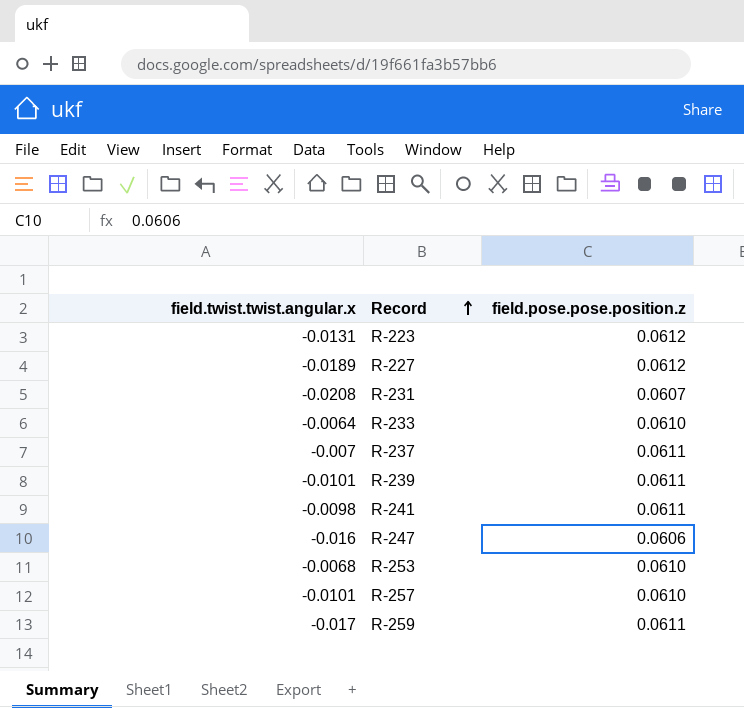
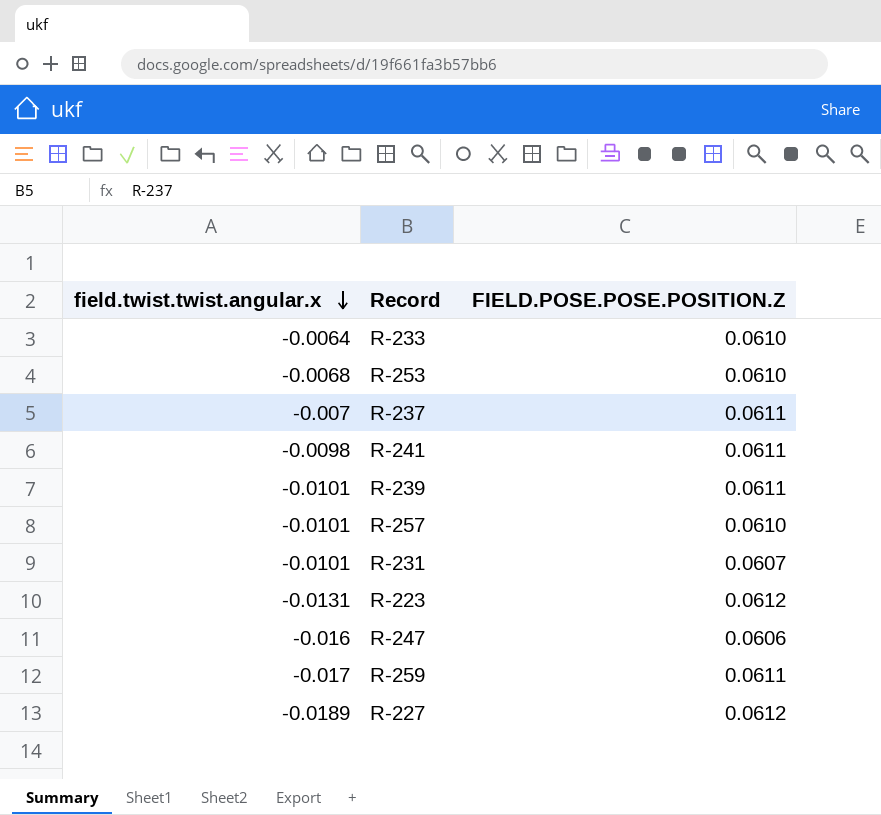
row order: Record ascending -> field.twist.twist.angular.x descending
column name: field.pose.pose.position.z -> FIELD.POSE.POSE.POSITION.Z
R-231 | field.twist.twist.angular.x: -0.0208 -> -0.0101

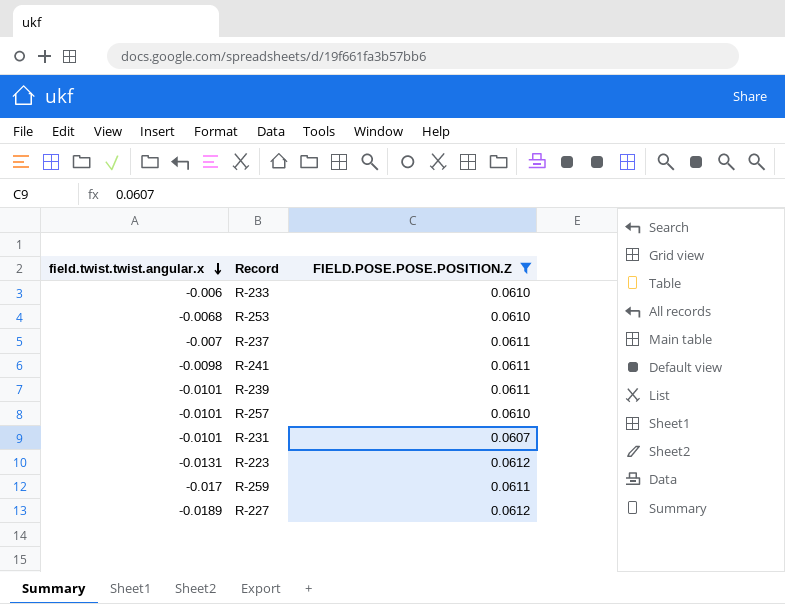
filter: none -> FIELD.POSE.POSE.POSITION.Z != 0.0606
R-233 | field.twist.twist.angular.x: -0.0064 -> -0.006

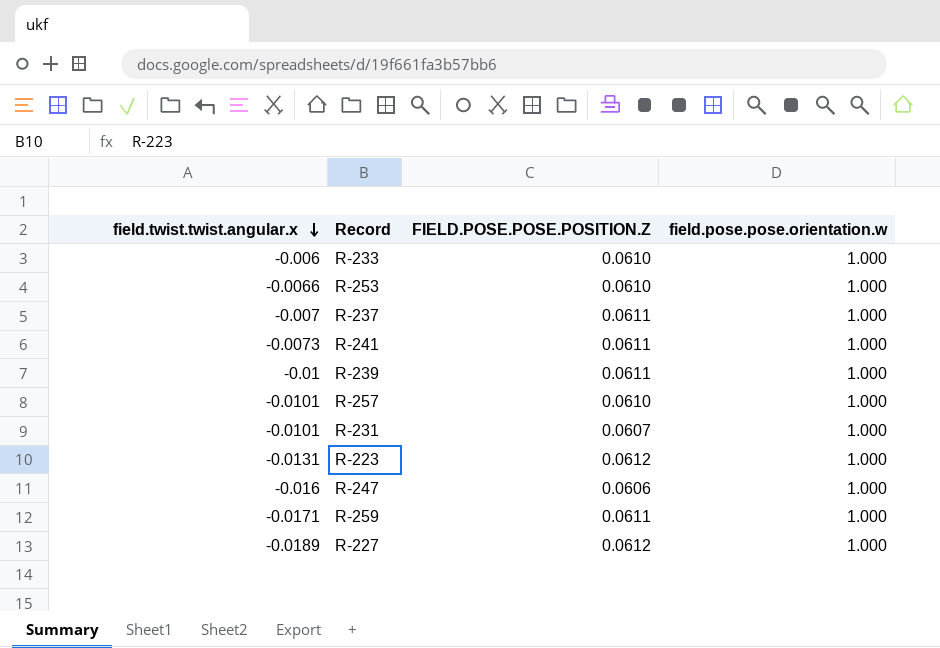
filter: FIELD.POSE.POSE.POSITION.Z != 0.0606 -> none
column field.pose.pose.orientation.w | position: none -> 4
R-253 | field.twist.twist.angular.x: -0.0068 -> -0.0066
R-241 | field.twist.twist.angular.x: -0.0098 -> -0.0073
R-239 | field.twist.twist.angular.x: -0.0101 -> -0.01
R-259 | field.twist.twist.angular.x: -0.017 -> -0.0171

